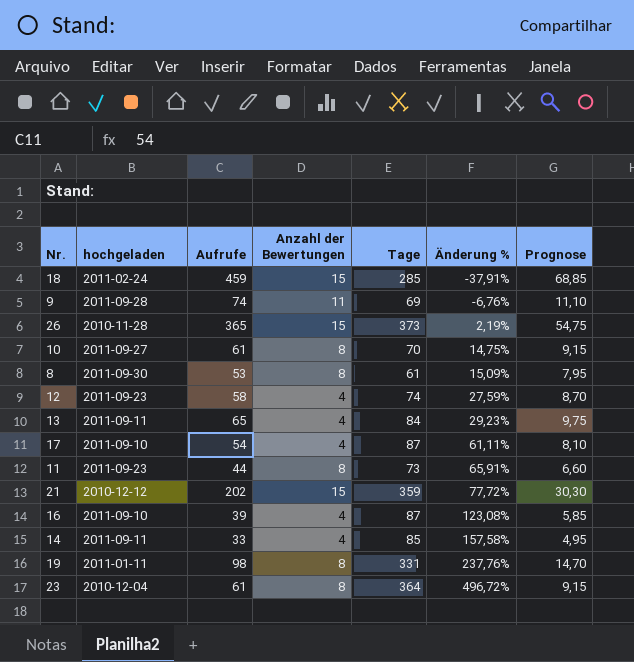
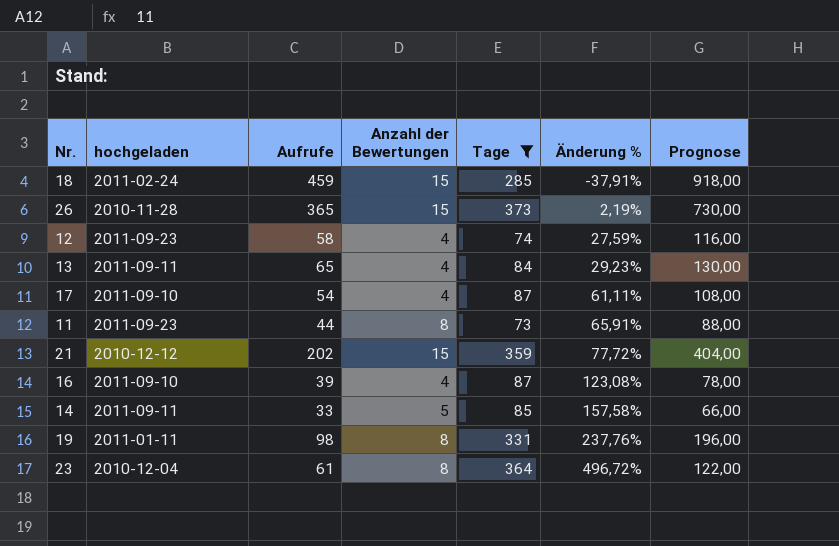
filter: none -> Tage >= 73
column Prognose | formula: [Aufrufe] * 0,15 -> [Aufrufe] * 2
14 | Anzahl der Bewertungen: 4 -> 5

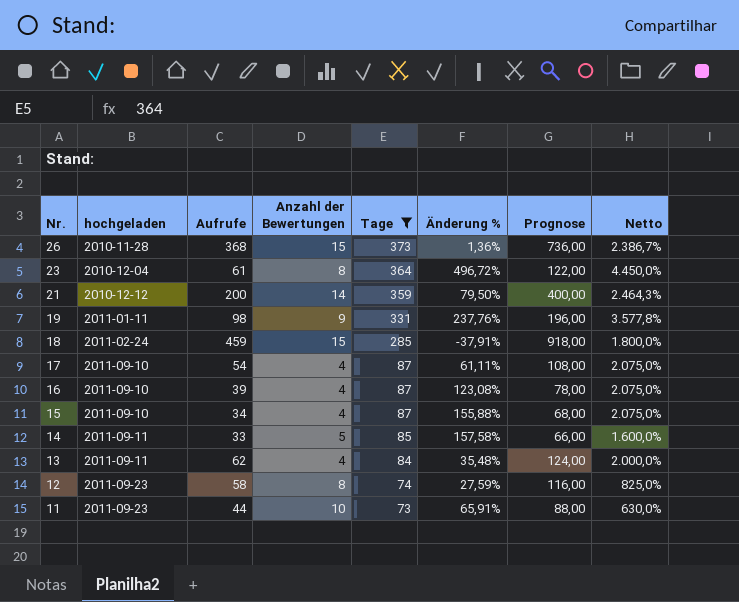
row order: Änderung % ascending -> Nr. descending
column Netto | formula: none -> ([Tage] - [Anzahl der Bewertungen]) / [Anzahl der Bewertungen]
26 | Aufrufe: 365 -> 368
26 | Änderung %: 2,19% -> 1,36%
26 | Prognose: 730,00 -> 736,00
21 | Aufrufe: 202 -> 200
21 | Anzahl der Bewertungen: 15 -> 14
21 | Änderung %: 77,72% -> 79,50%
21 | Prognose: 404,00 -> 400,00
19 | Anzahl der Bewertungen: 8 -> 9
row 15: none -> 2011-09-10 | 34 | 4 | 87 | 155,88% | 68,00 | 2.075,0%
13 | Aufrufe: 65 -> 62
13 | Änderung %: 29,23% -> 35,48%
13 | Prognose: 130,00 -> 124,00
12 | Anzahl der Bewertungen: 4 -> 8
11 | Anzahl der Bewertungen: 8 -> 10

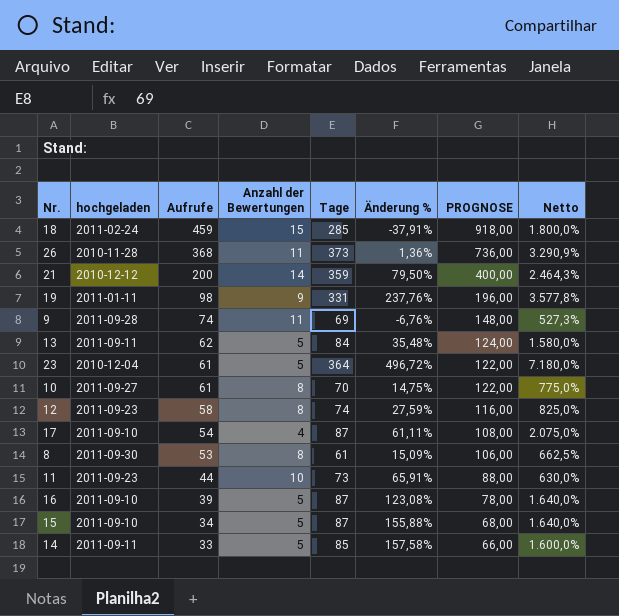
filter: Tage >= 73 -> none
row order: Nr. descending -> Aufrufe descending
column name: Prognose -> PROGNOSE
26 | Anzahl der Bewertungen: 15 -> 11
26 | Netto: 2.386,7% -> 3.290,9%
13 | Anzahl der Bewertungen: 4 -> 5
13 | Netto: 2.000,0% -> 1.580,0%
23 | Anzahl der Bewertungen: 8 -> 5
23 | Netto: 4.450,0% -> 7.180,0%
16 | Anzahl der Bewertungen: 4 -> 5
16 | Netto: 2.075,0% -> 1.640,0%
15 | Anzahl der Bewertungen: 4 -> 5
15 | Netto: 2.075,0% -> 1.640,0%

